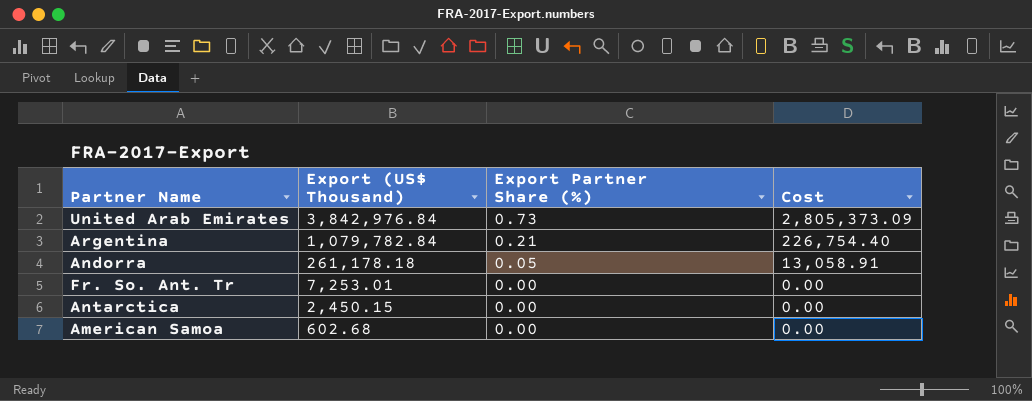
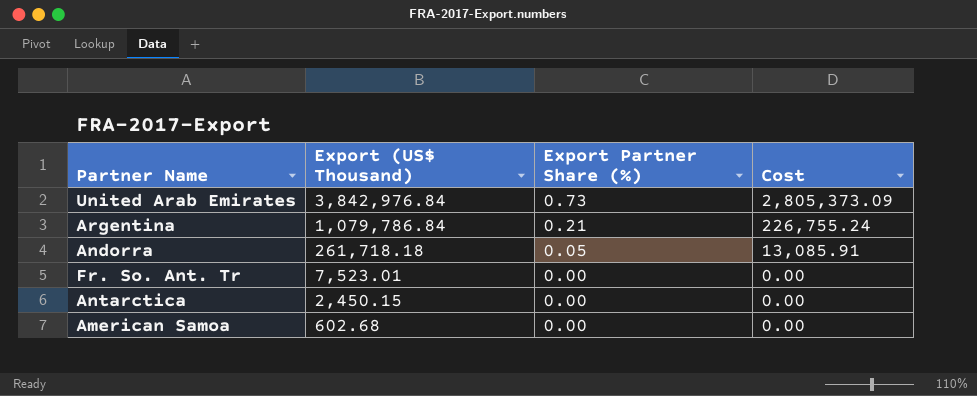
Argentina | Export (US$ Thousand): 1,079,782.84 -> 1,079,786.84
Argentina | Cost: 226,754.40 -> 226,755.24
Andorra | Export (US$ Thousand): 261,178.18 -> 261,718.18
Andorra | Cost: 13,058.91 -> 13,085.91
Fr. So. Ant. Tr | Export (US$ Thousand): 7,253.01 -> 7,523.01

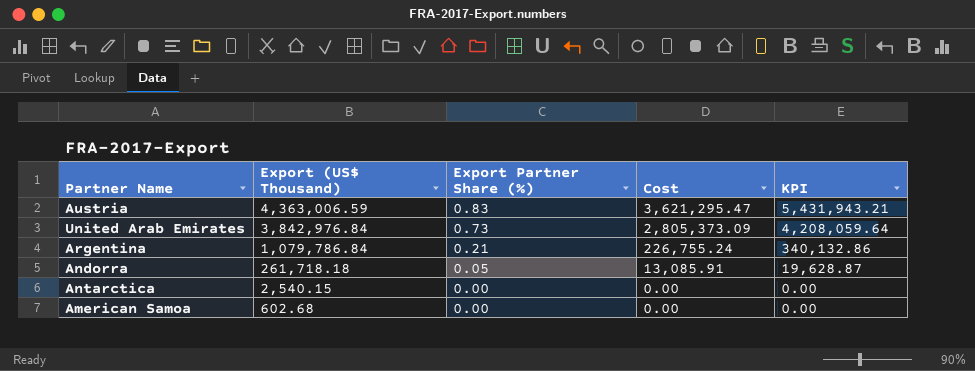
column KPI | formula: none -> [Cost] * 1.5
row Fr. So. Ant. Tr: 7,523.01 | 0.00 | 0.00 -> none
row Austria: none -> 4,363,006.59 | 0.83 | 3,621,295.47 | 5,431,943.21
Antarctica | Export (US$ Thousand): 2,450.15 -> 2,540.15

